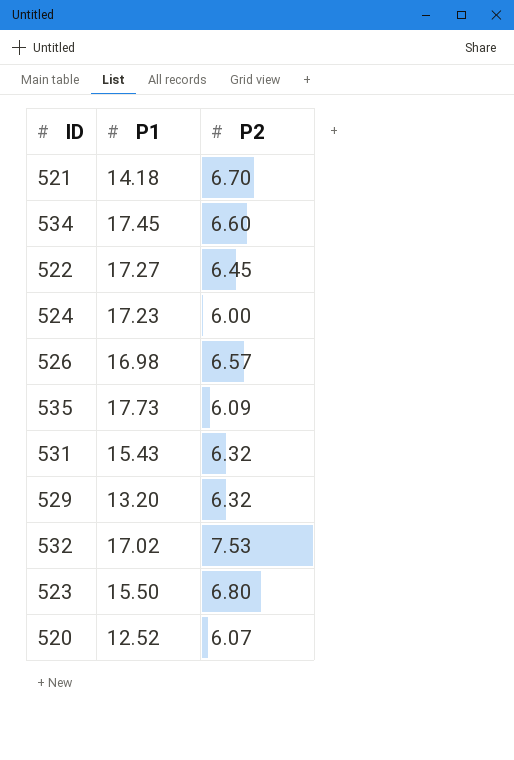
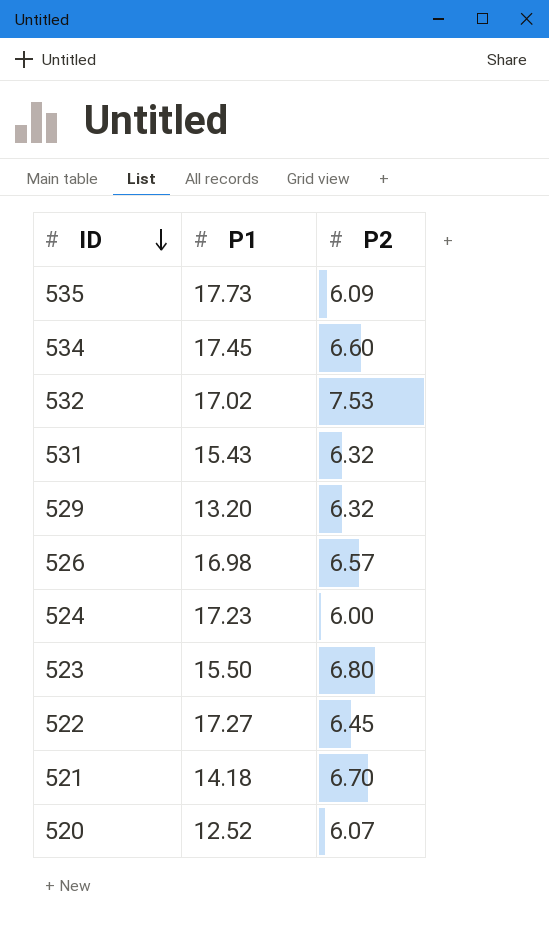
row order: none -> ID descending

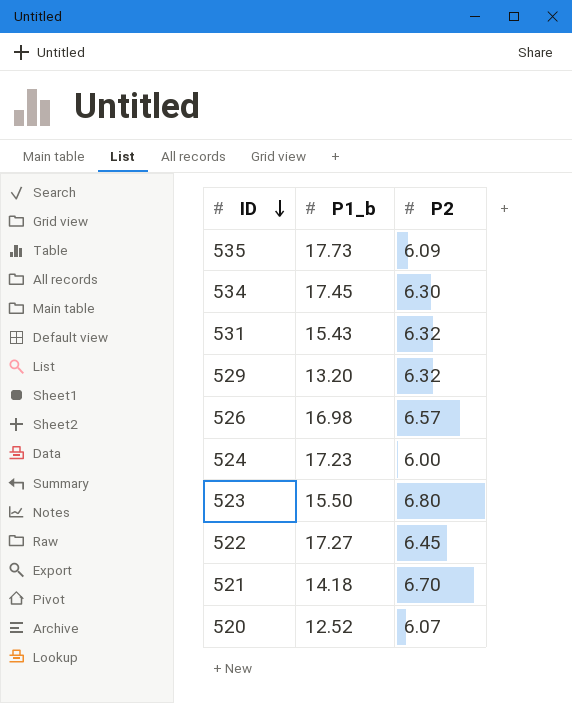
column name: P1 -> P1_b
row 532: 17.02 | 7.53 -> none
534 | P2: 6.60 -> 6.30

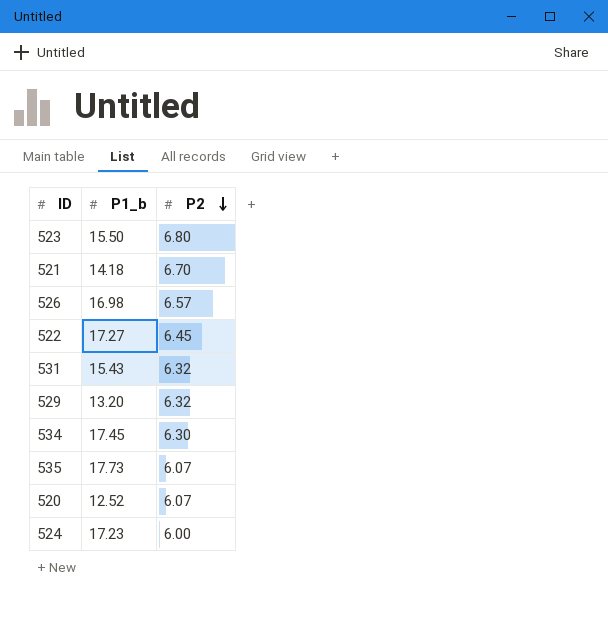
row order: ID descending -> P2 descending
535 | P2: 6.09 -> 6.07

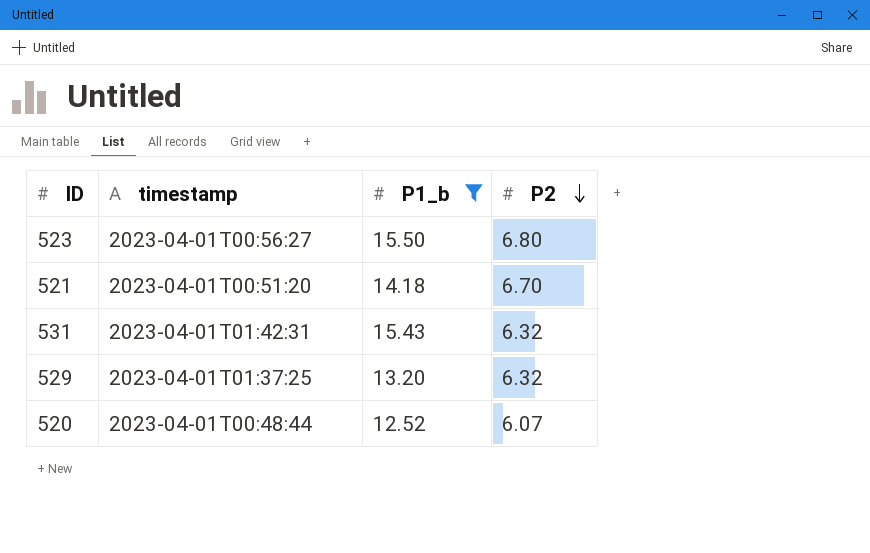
filter: none -> P1_b <= 15.50
column timestamp | position: none -> 2

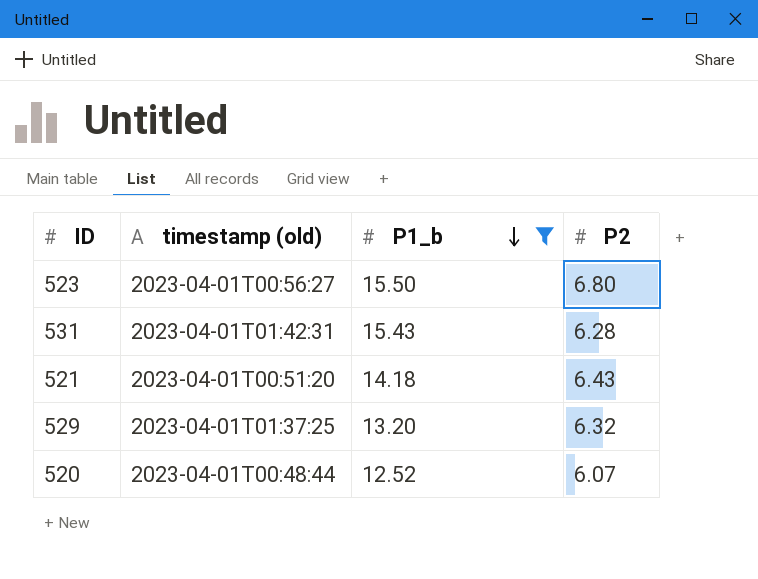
row order: P2 descending -> P1_b descending
column name: timestamp -> timestamp (old)
531 | P2: 6.32 -> 6.28
521 | P2: 6.70 -> 6.43

